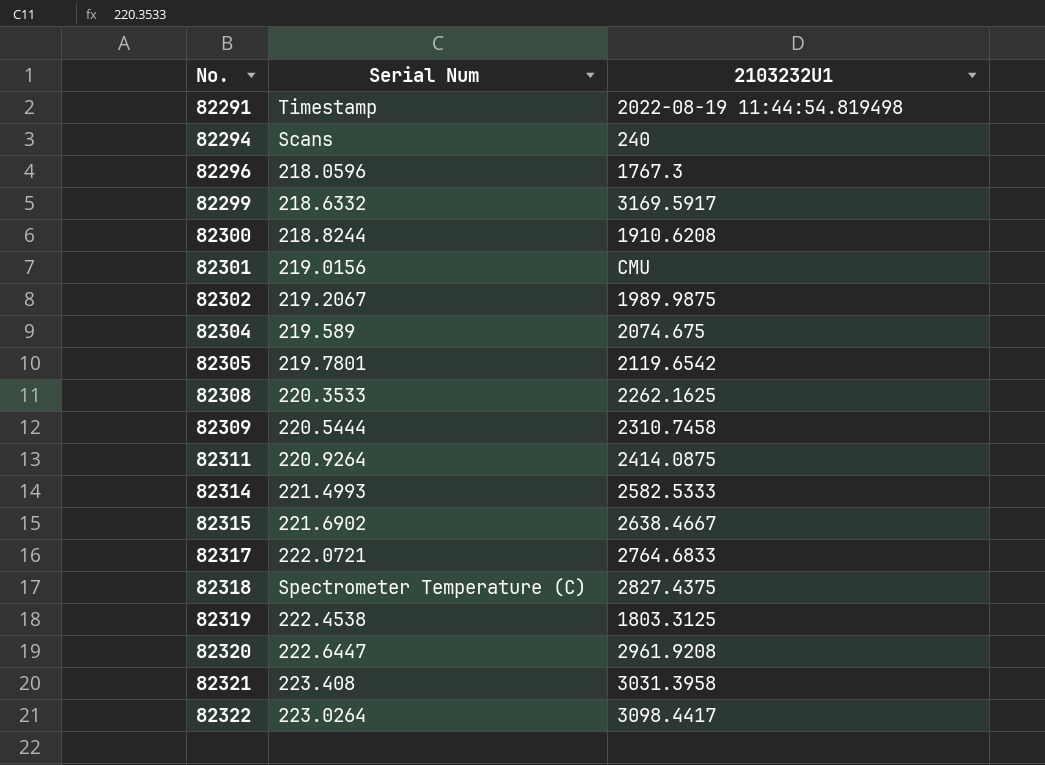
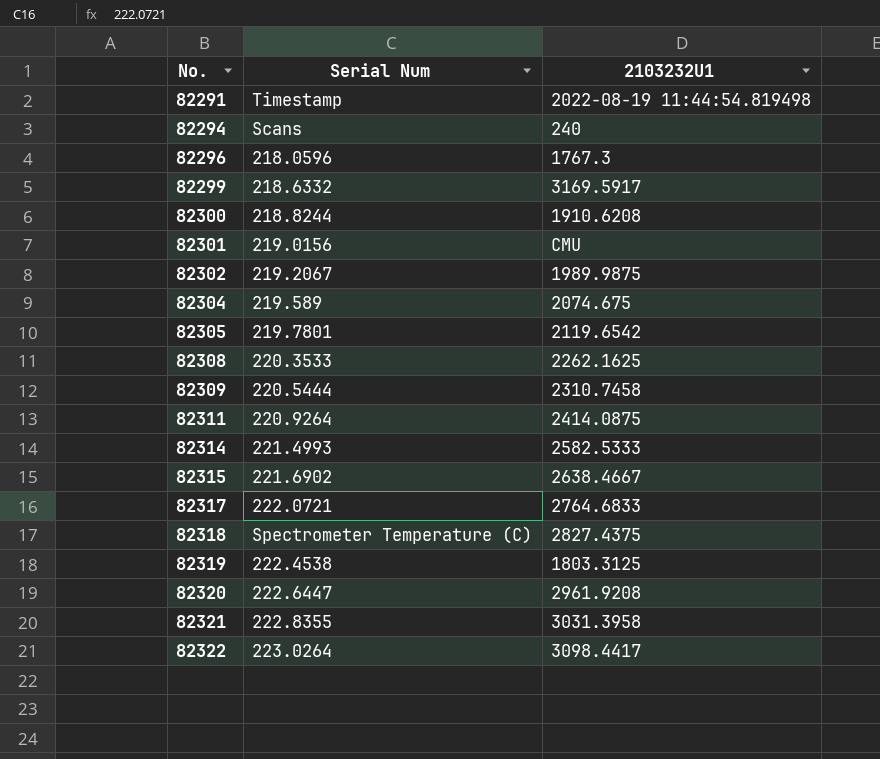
82321 | Serial Num: 223.408 -> 222.8355

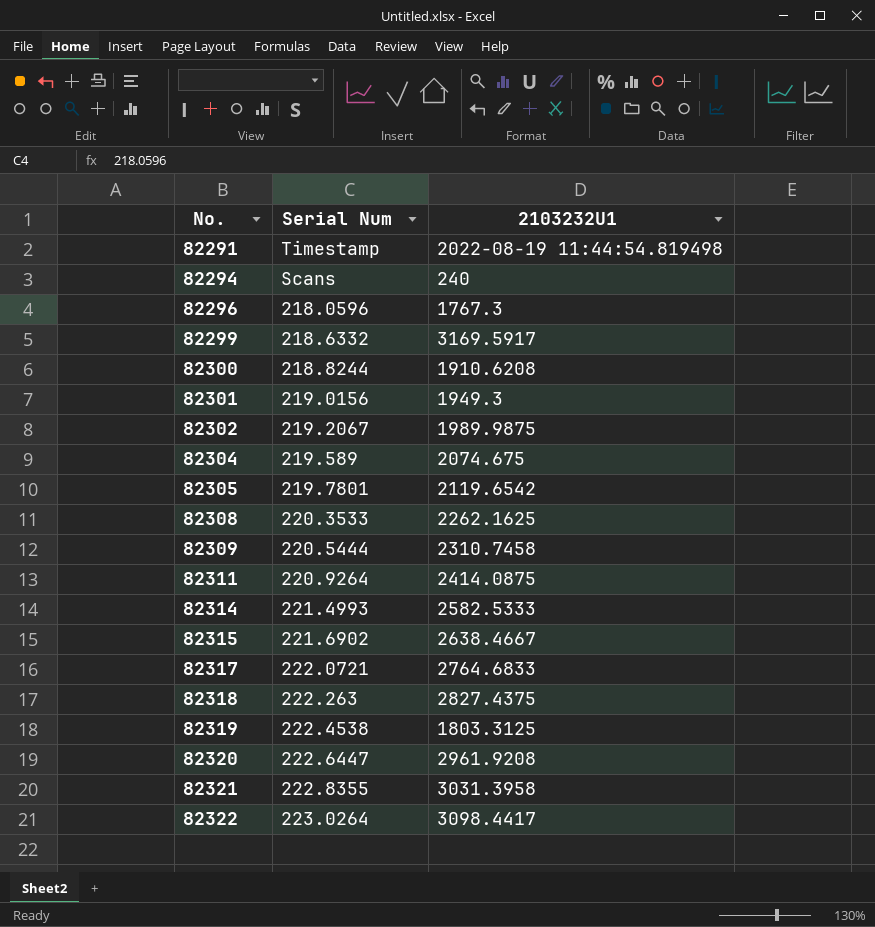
82301 | 2103232U1: CMU -> 1949.3
82318 | Serial Num: Spectrometer Temperature (C) -> 222.263

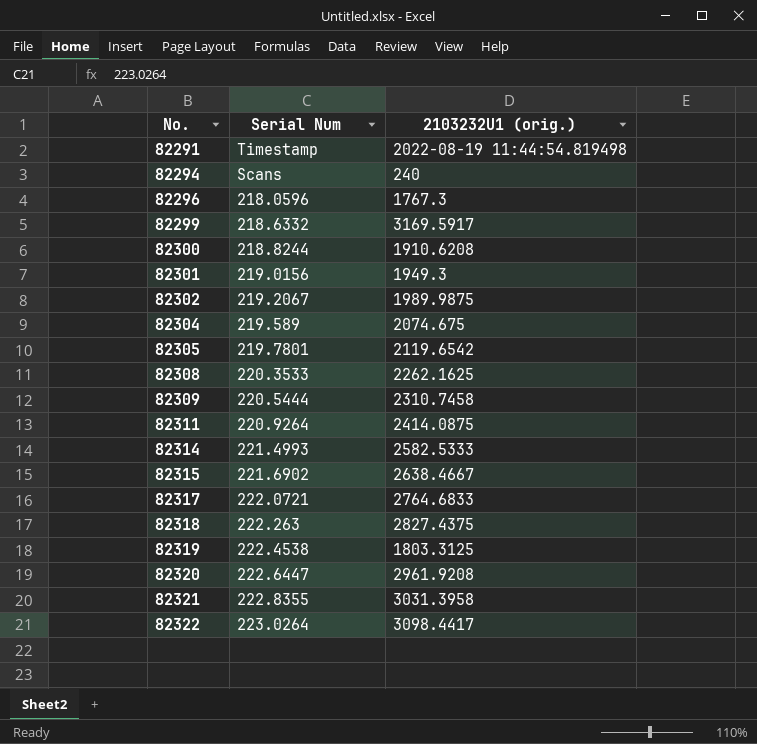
column name: 2103232U1 -> 2103232U1 (orig.)

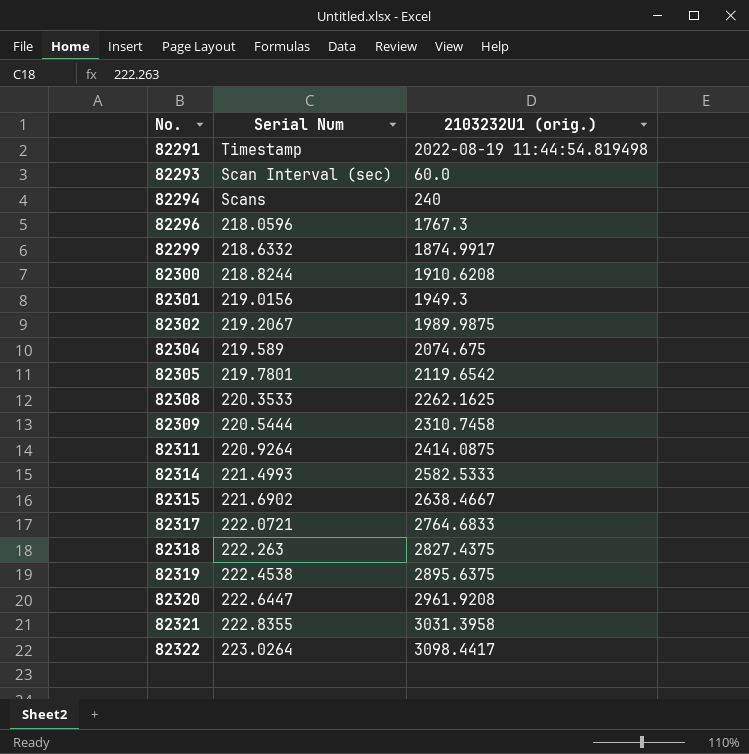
row 82293: none -> Scan Interval (sec) | 60.0
82299 | 2103232U1 (orig.): 3169.5917 -> 1874.9917
82319 | 2103232U1 (orig.): 1803.3125 -> 2895.6375

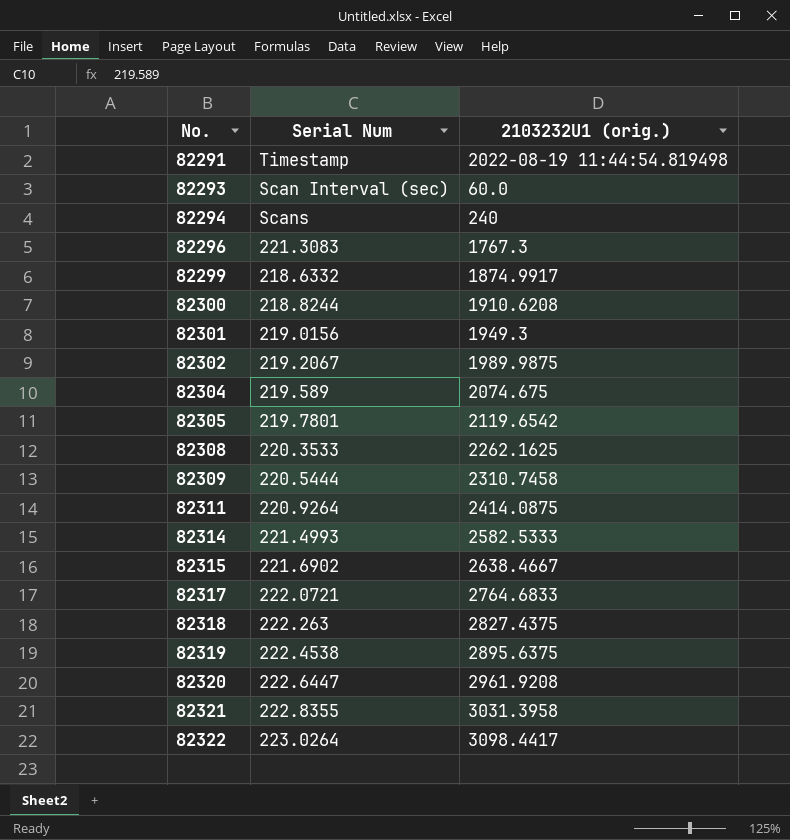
82296 | Serial Num: 218.0596 -> 221.3083

